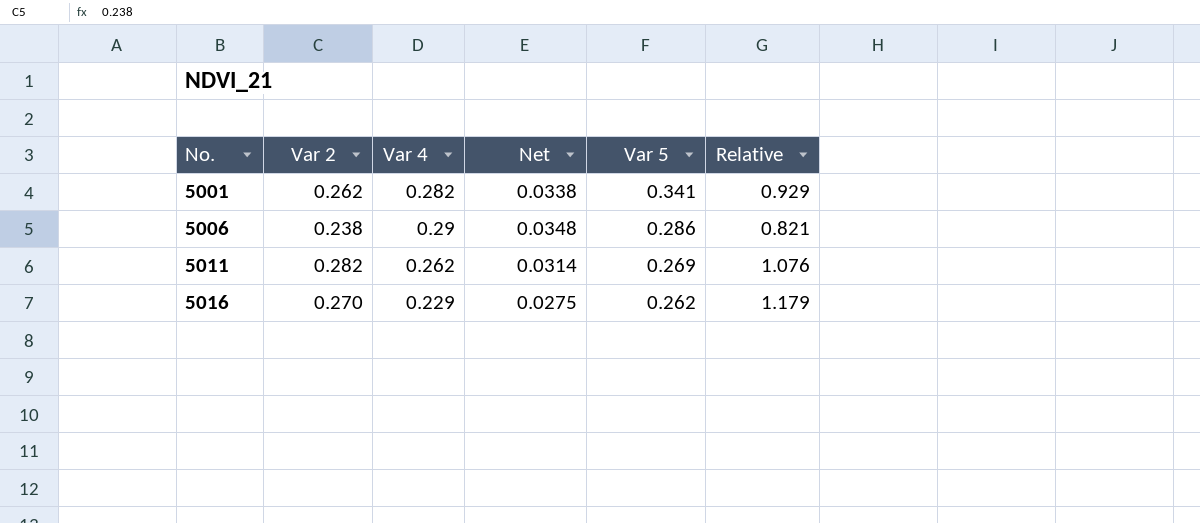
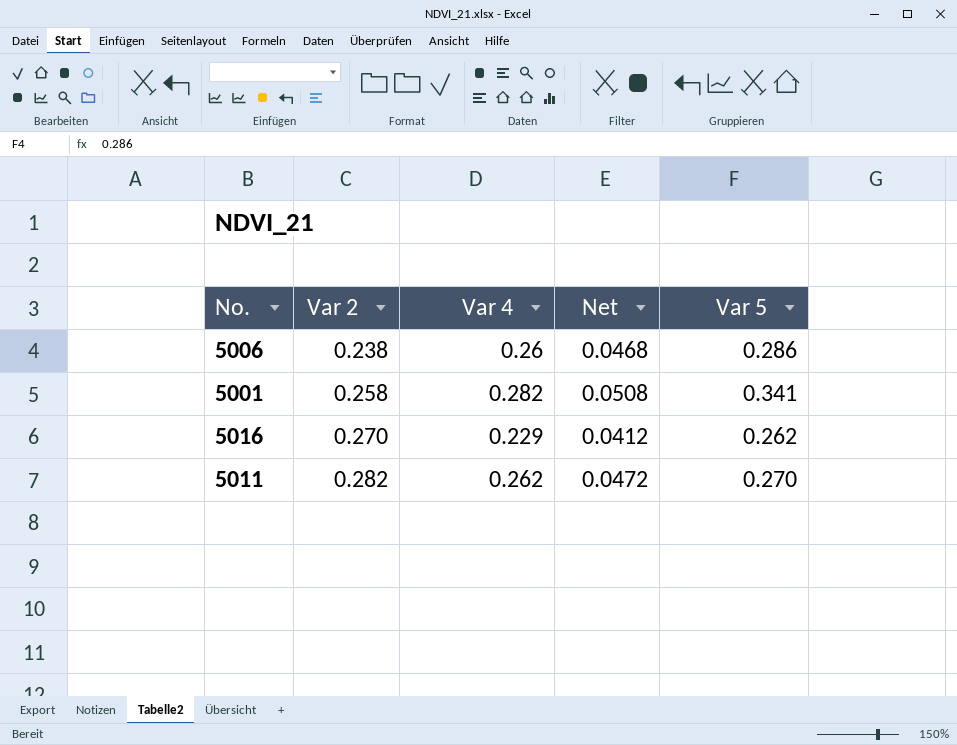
row order: No. ascending -> Var 2 ascending
column Relative | formula: [Var 2] / [Var 4] -> none
column Net | formula: [Var 4] * 0.12 -> [Var 4] * 0.18
5006 | Var 4: 0.29 -> 0.26
5001 | Var 2: 0.262 -> 0.258
5011 | Var 5: 0.269 -> 0.270

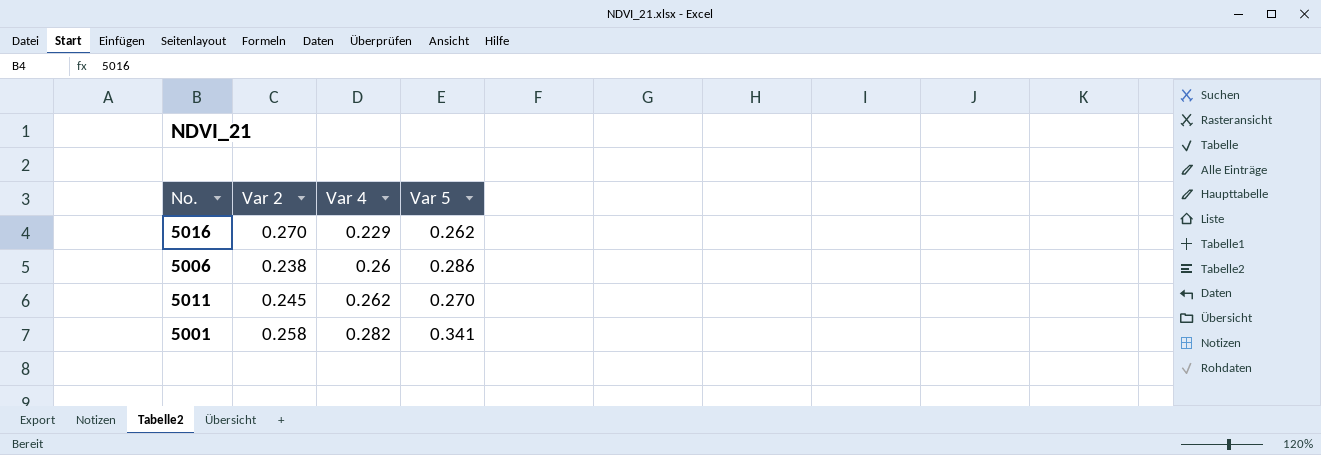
row order: Var 2 ascending -> Var 4 ascending
column Net | formula: [Var 4] * 0.18 -> none
5011 | Var 2: 0.282 -> 0.245

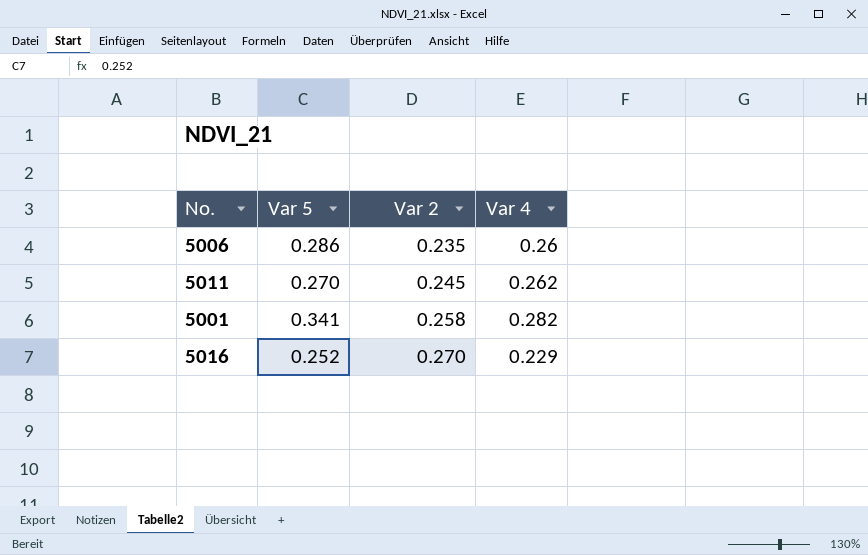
row order: Var 4 ascending -> Var 2 ascending
column Var 5 | position: 4 -> 2
5006 | Var 2: 0.238 -> 0.235
5016 | Var 5: 0.262 -> 0.252

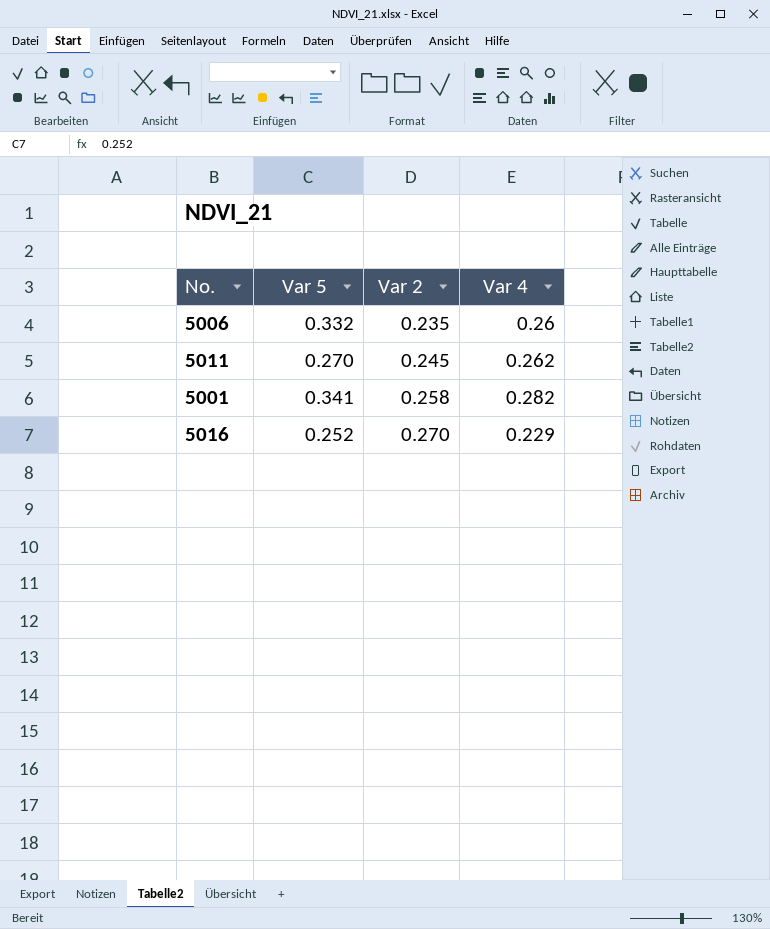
5006 | Var 5: 0.286 -> 0.332

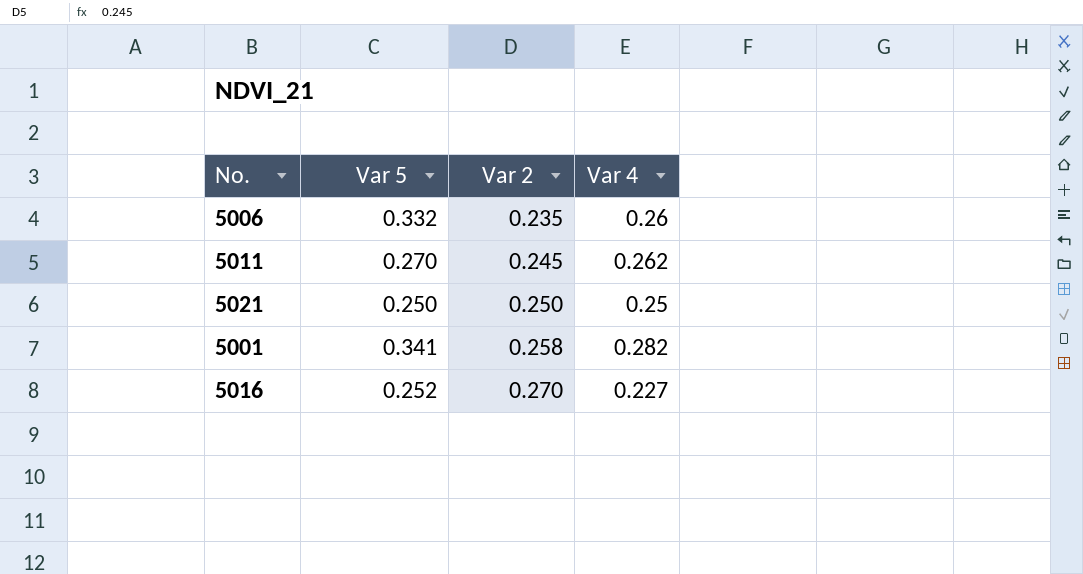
row 5021: none -> 0.250 | 0.250 | 0.25
5016 | Var 4: 0.229 -> 0.227

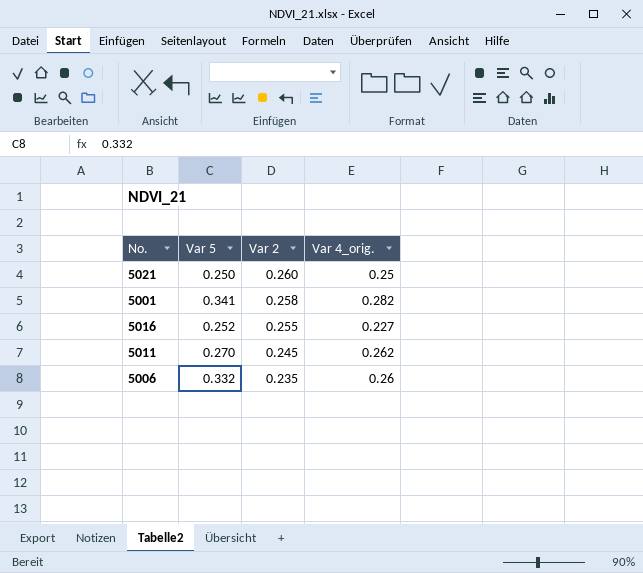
row order: Var 2 ascending -> Var 2 descending
column name: Var 4 -> Var 4_orig.
5021 | Var 2: 0.250 -> 0.260
5016 | Var 2: 0.270 -> 0.255

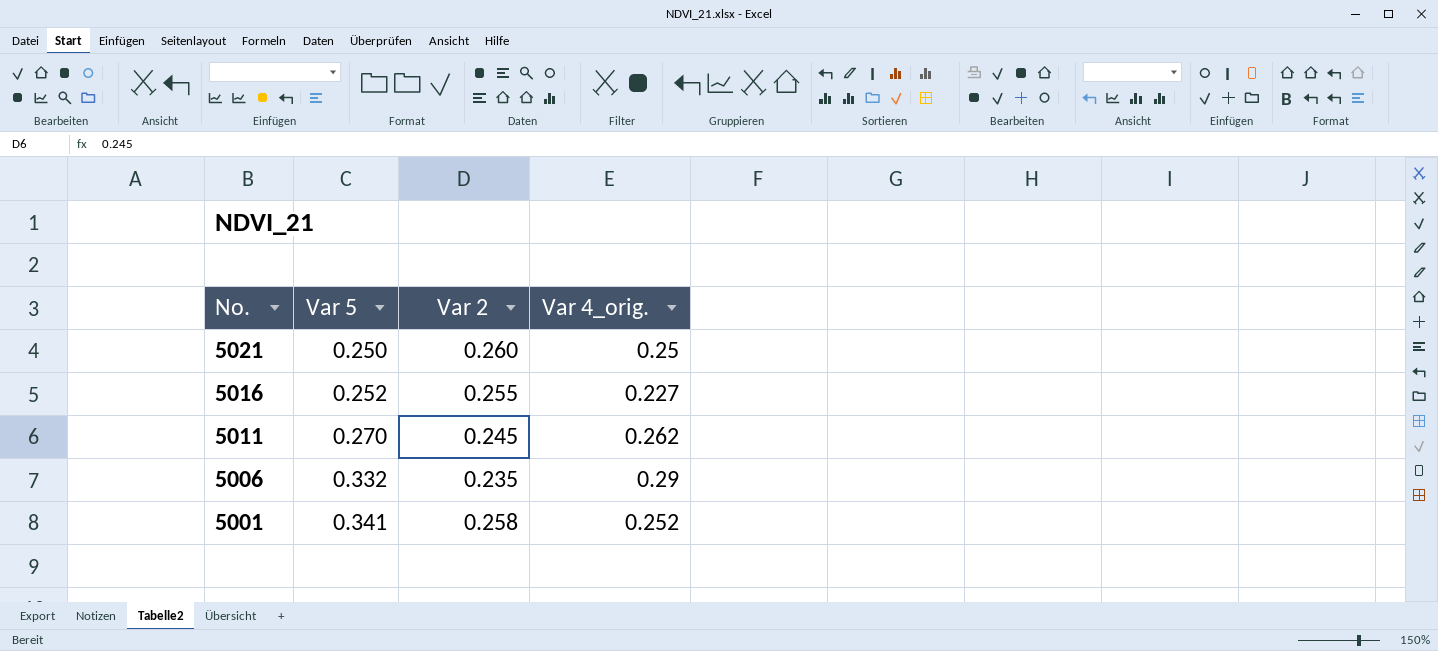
row order: Var 2 descending -> No. descending
5006 | Var 4_orig.: 0.26 -> 0.29
5001 | Var 4_orig.: 0.282 -> 0.252

